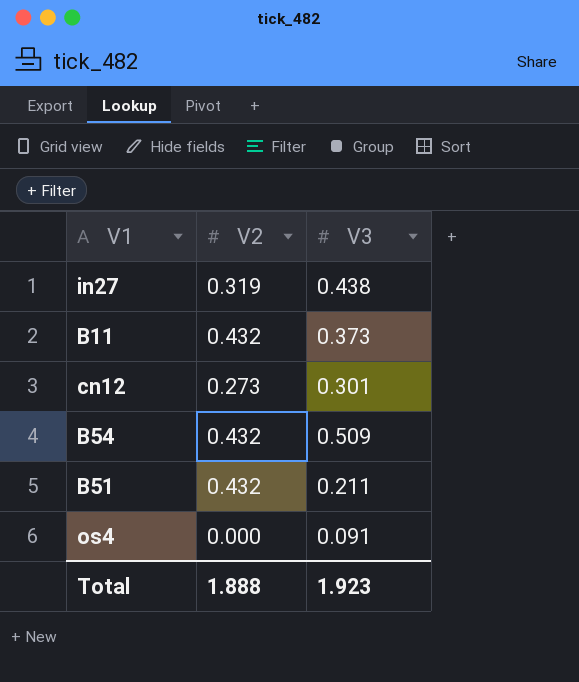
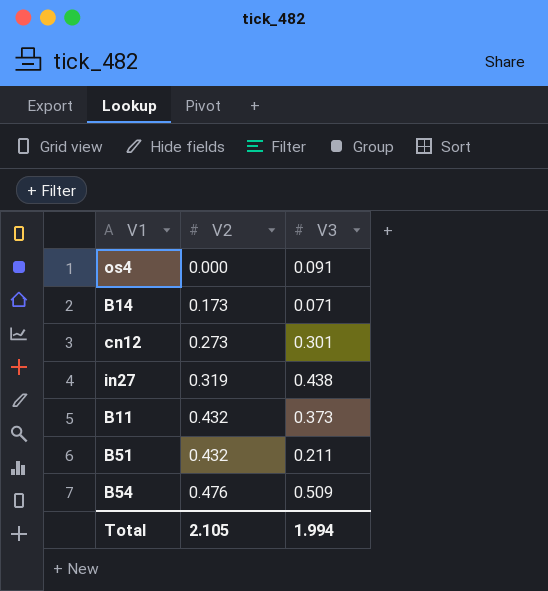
row order: none -> V2 ascending
row B14: none -> 0.173 | 0.071
B54 | V2: 0.432 -> 0.476
Total | V2: 1.888 -> 2.105
Total | V3: 1.923 -> 1.994

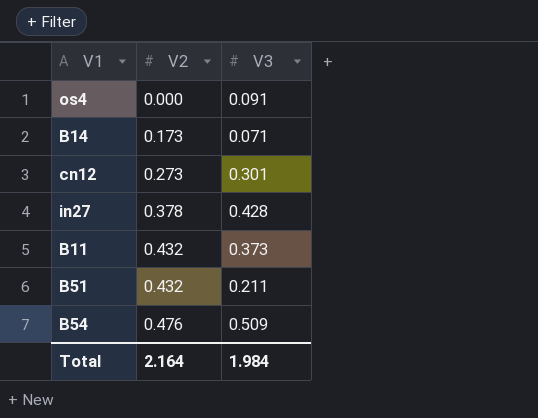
in27 | V2: 0.319 -> 0.378
in27 | V3: 0.438 -> 0.428
Total | V2: 2.105 -> 2.164
Total | V3: 1.994 -> 1.984

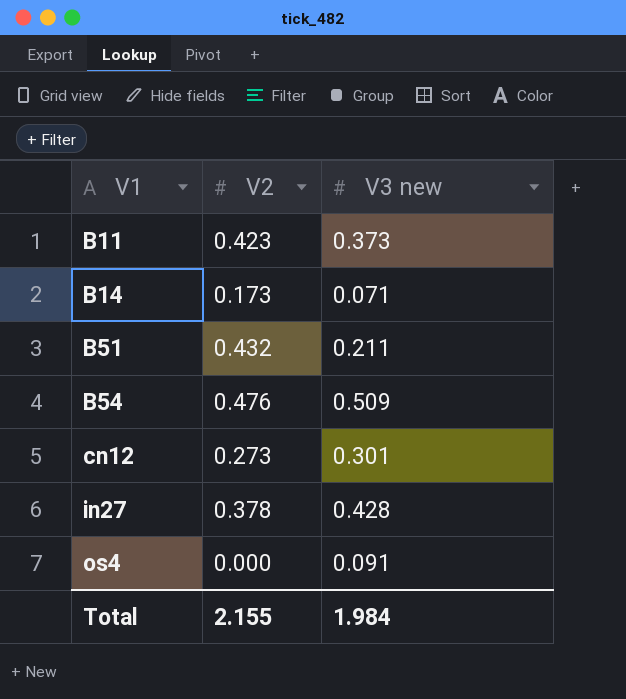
row order: V2 ascending -> V1 ascending
column name: V3 -> V3 new
B11 | V2: 0.432 -> 0.423
Total | V2: 2.164 -> 2.155

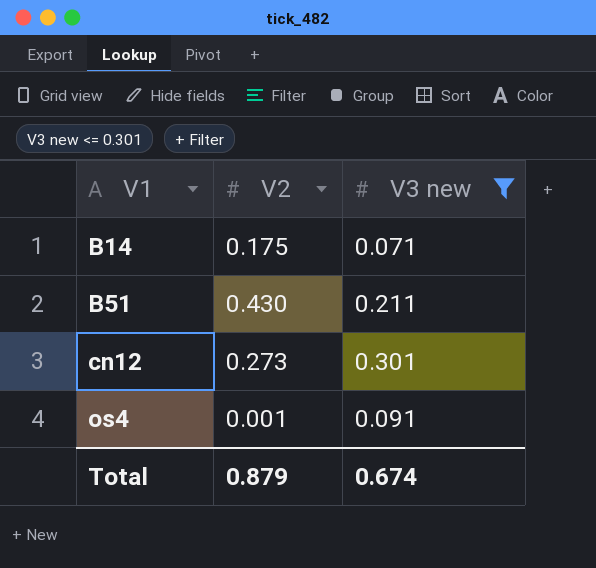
filter: none -> V3 new <= 0.301
B14 | V2: 0.173 -> 0.175
B51 | V2: 0.432 -> 0.430
os4 | V2: 0.000 -> 0.001
Total | V2: 2.155 -> 0.879
Total | V3 new: 1.984 -> 0.674

